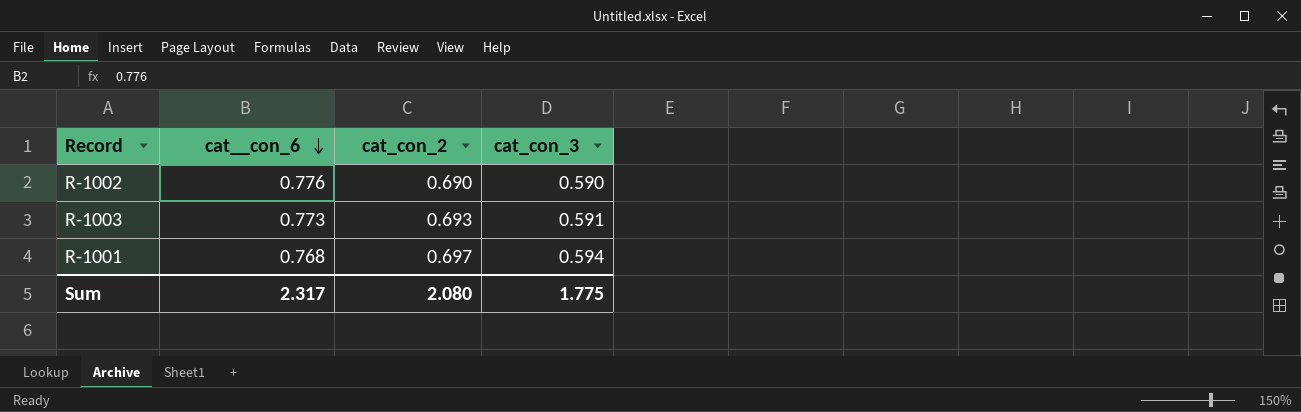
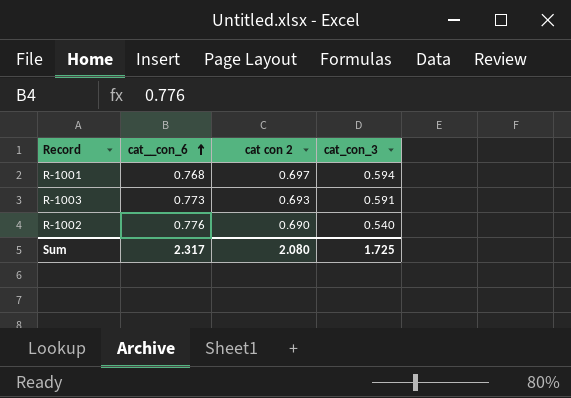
row order: cat__con_6 descending -> cat__con_6 ascending
column name: cat_con_2 -> cat con 2
R-1002 | cat_con_3: 0.590 -> 0.540
Sum | cat_con_3: 1.775 -> 1.725

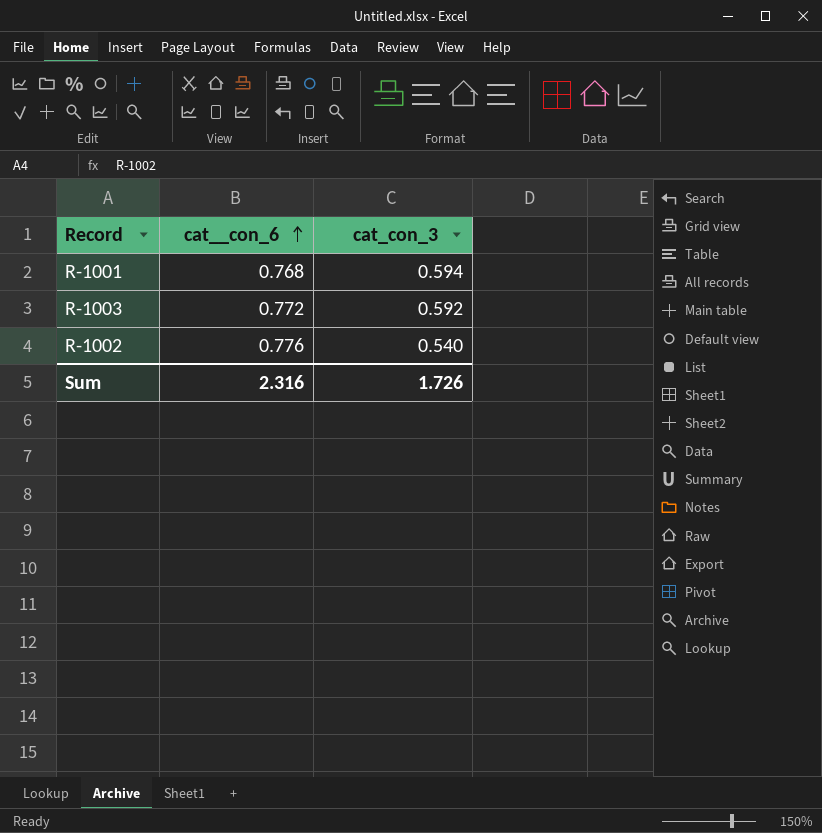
column cat con 2 | position: 3 -> none
R-1003 | cat__con_6: 0.773 -> 0.772
R-1003 | cat_con_3: 0.591 -> 0.592
Sum | cat__con_6: 2.317 -> 2.316
Sum | cat_con_3: 1.725 -> 1.726

